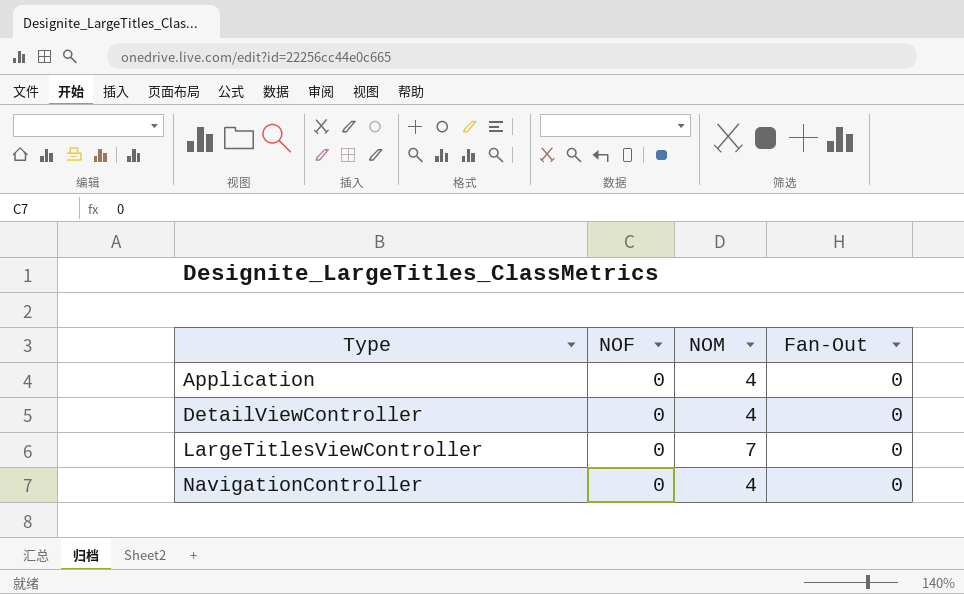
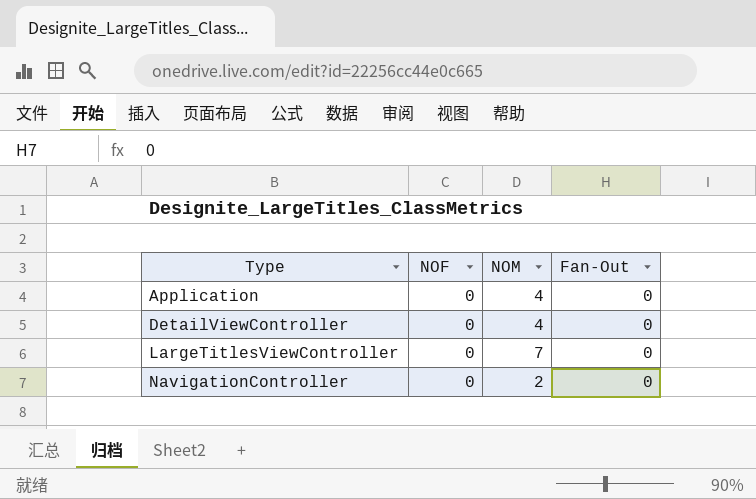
NavigationController | NOM: 4 -> 2

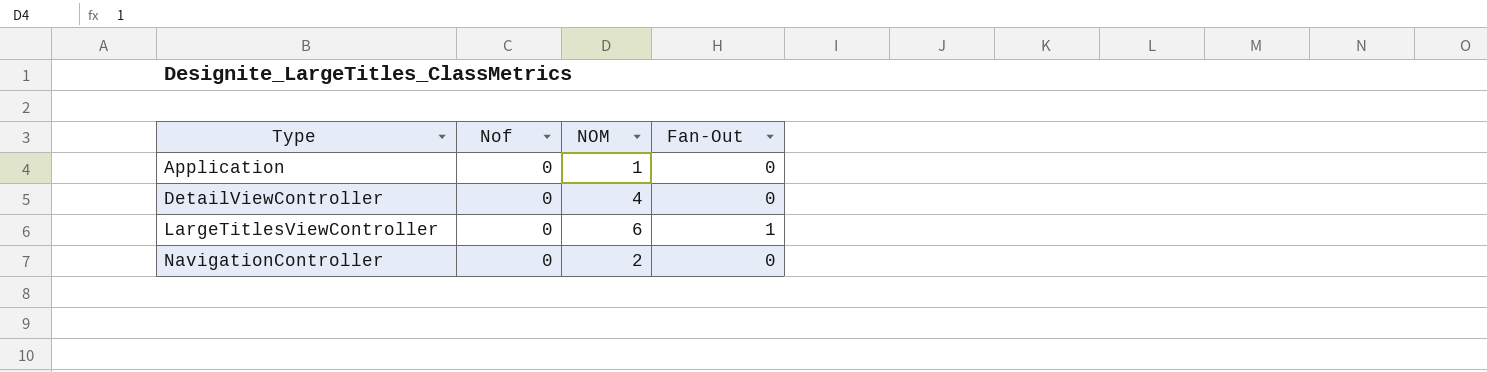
column name: NOF -> Nof
Application | NOM: 4 -> 1
LargeTitlesViewController | NOM: 7 -> 6
LargeTitlesViewController | Fan-Out: 0 -> 1

